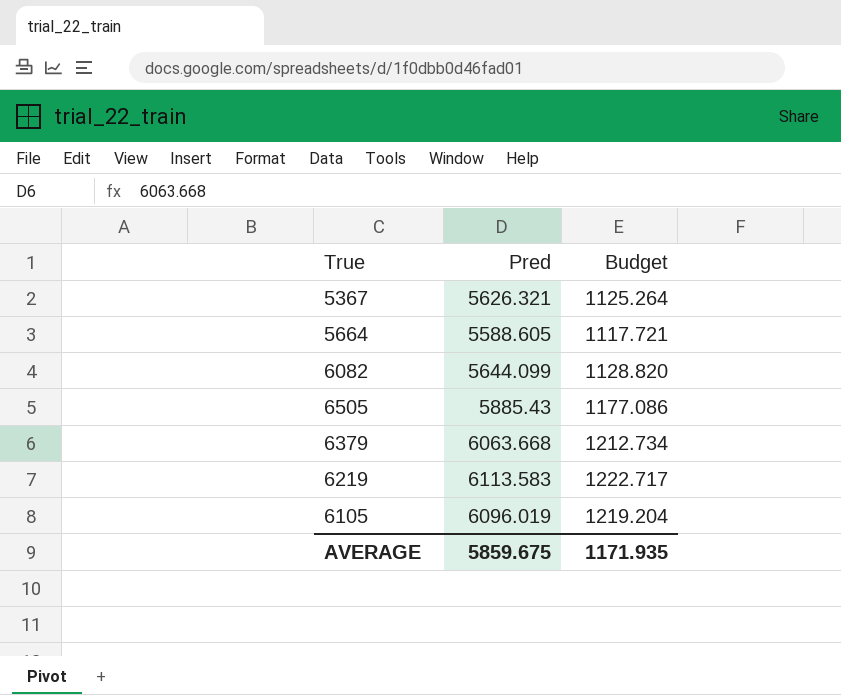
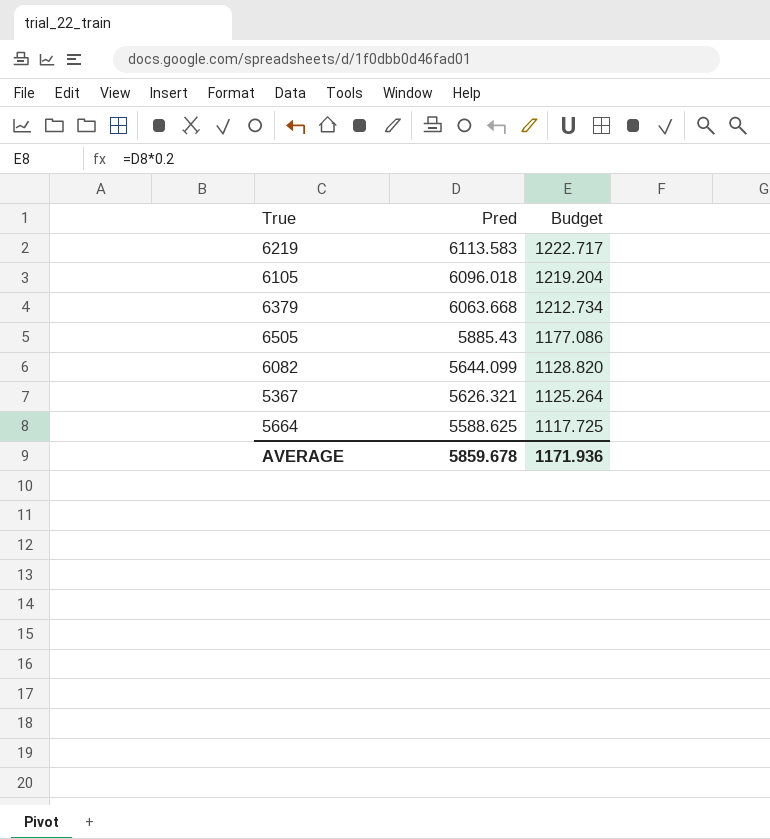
row order: none -> Pred descending
6105 | Pred: 6096.019 -> 6096.018
5664 | Pred: 5588.605 -> 5588.625
5664 | Budget: 1117.721 -> 1117.725
AVERAGE | Pred: 5859.675 -> 5859.678
AVERAGE | Budget: 1171.935 -> 1171.936

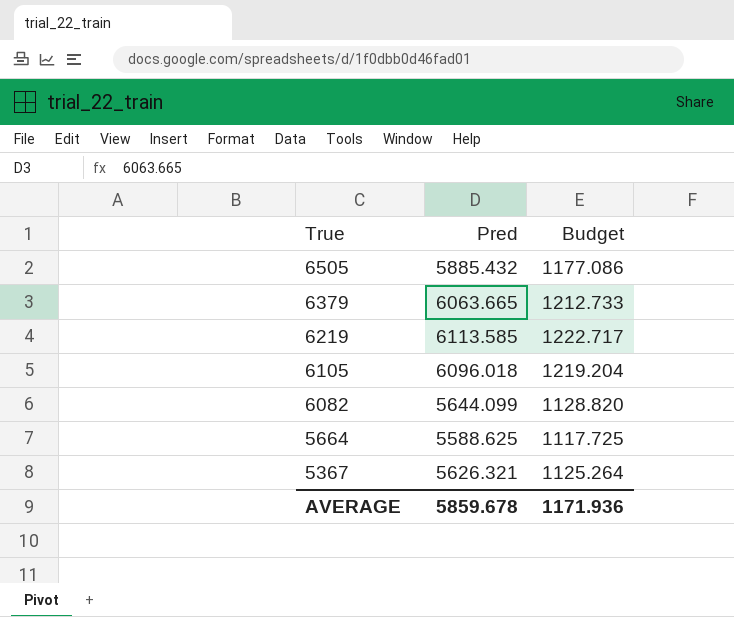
row order: Pred descending -> True descending
6505 | Pred: 5885.43 -> 5885.432
6379 | Pred: 6063.668 -> 6063.665
6379 | Budget: 1212.734 -> 1212.733
6219 | Pred: 6113.583 -> 6113.585

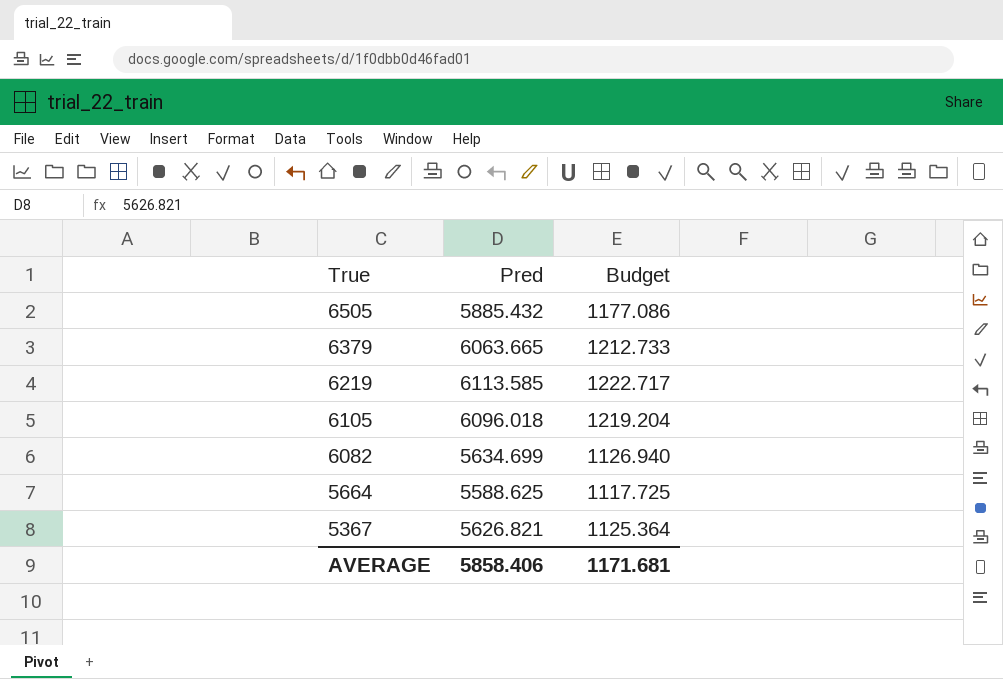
6082 | Pred: 5644.099 -> 5634.699
6082 | Budget: 1128.820 -> 1126.940
5367 | Pred: 5626.321 -> 5626.821
5367 | Budget: 1125.264 -> 1125.364
AVERAGE | Pred: 5859.678 -> 5858.406
AVERAGE | Budget: 1171.936 -> 1171.681

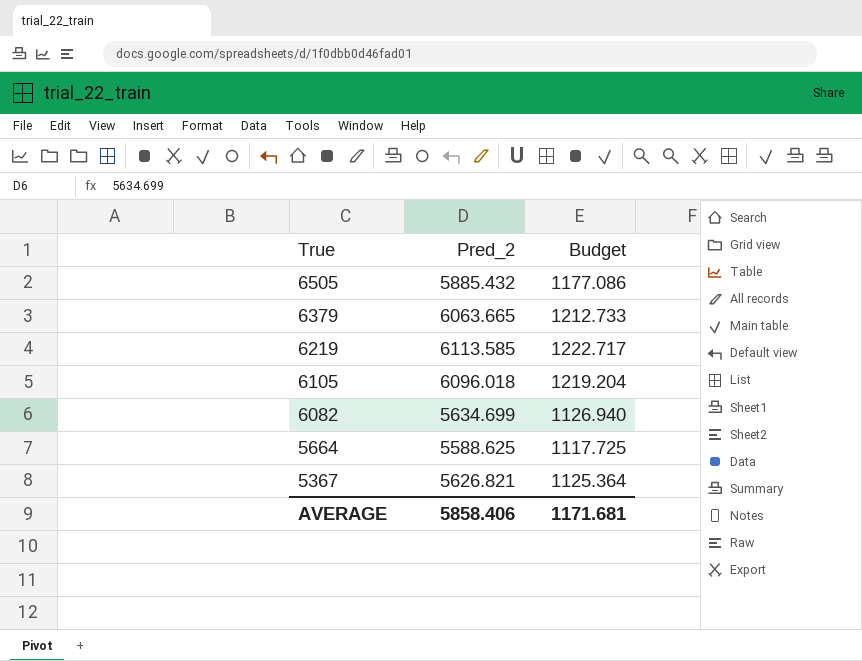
column name: Pred -> Pred_2

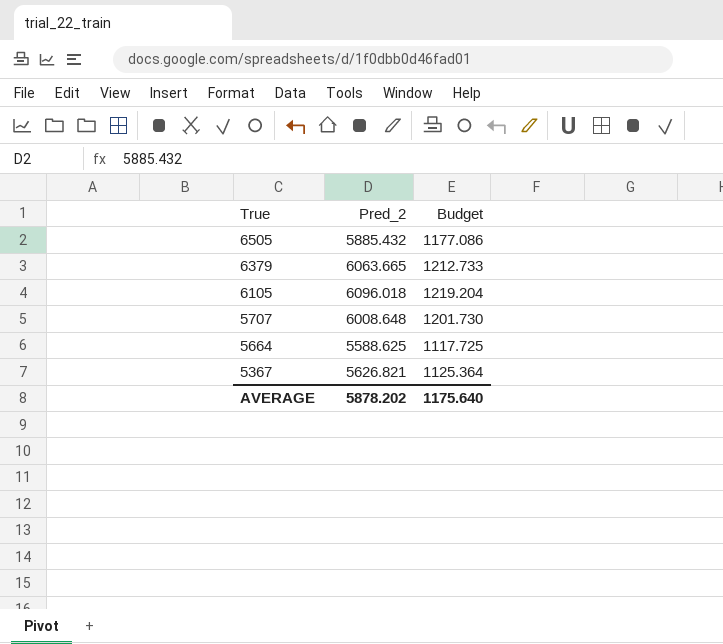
row 6219: 6113.585 | 1222.717 -> none
row 6082: 5634.699 | 1126.940 -> none
row 5707: none -> 6008.648 | 1201.730
AVERAGE | Pred_2: 5858.406 -> 5878.202
AVERAGE | Budget: 1171.681 -> 1175.640

